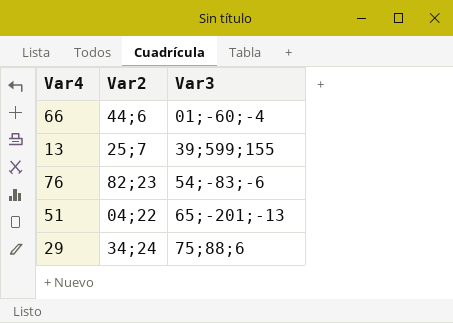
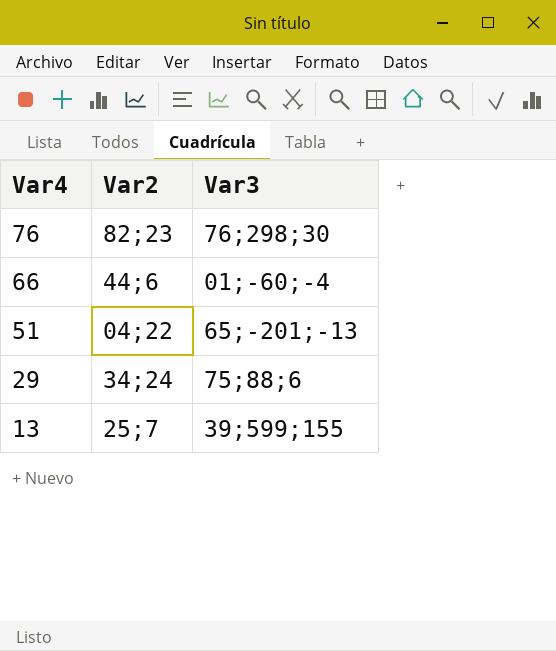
row order: Var3 ascending -> Var4 descending
76 | Var3: 54;-83;-6 -> 76;298;30

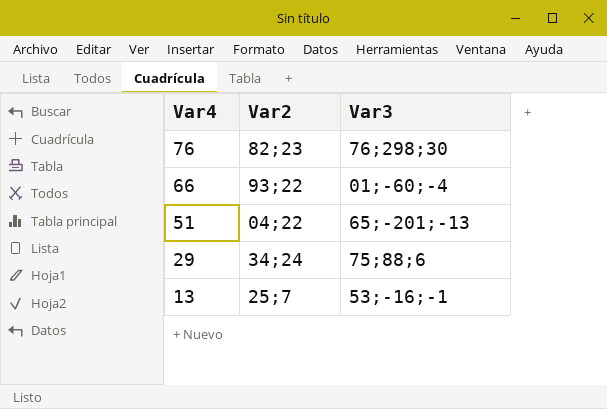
66 | Var2: 44;6 -> 93;22
13 | Var3: 39;599;155 -> 53;-16;-1

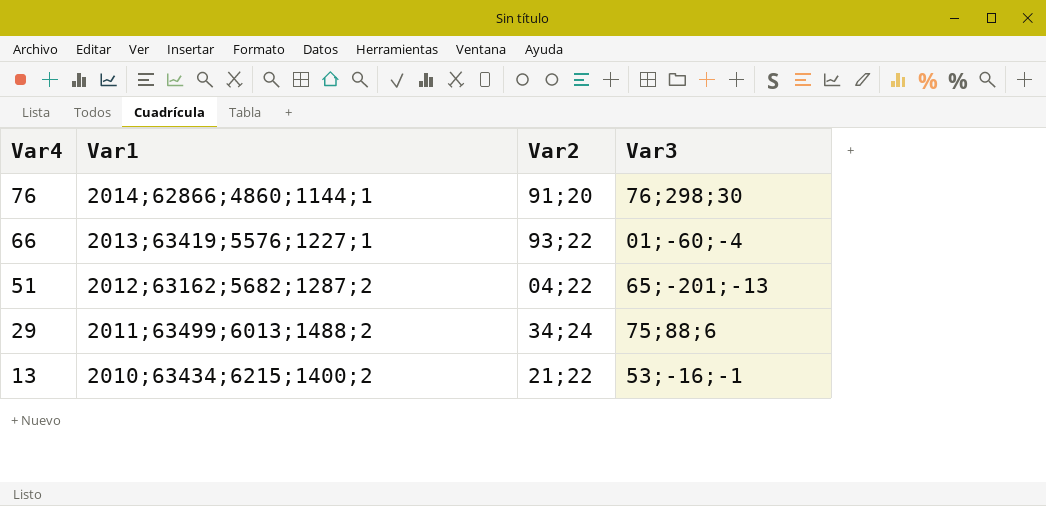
column Var1 | position: none -> 2
76 | Var2: 82;23 -> 91;20
13 | Var2: 25;7 -> 21;22

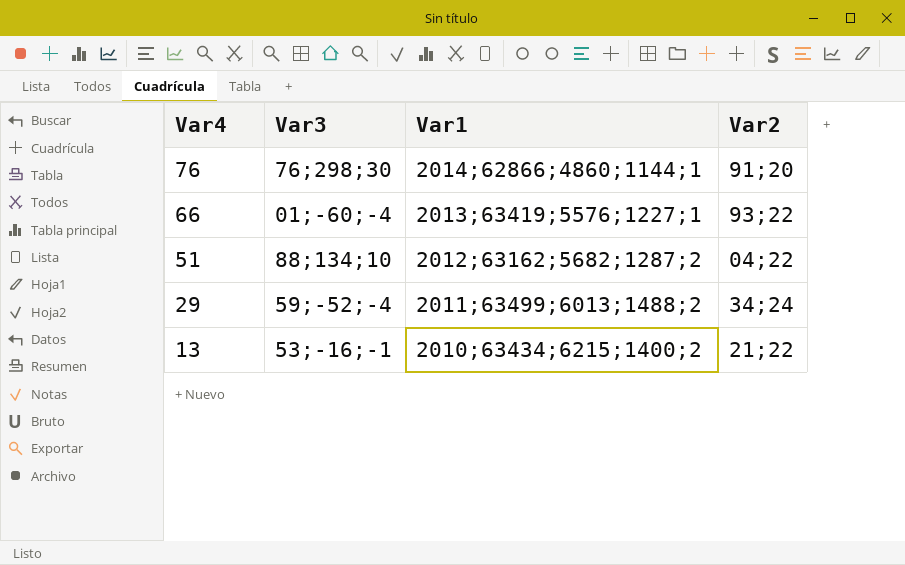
column Var3 | position: 4 -> 2
51 | Var3: 65;-201;-13 -> 88;134;10
29 | Var3: 75;88;6 -> 59;-52;-4

